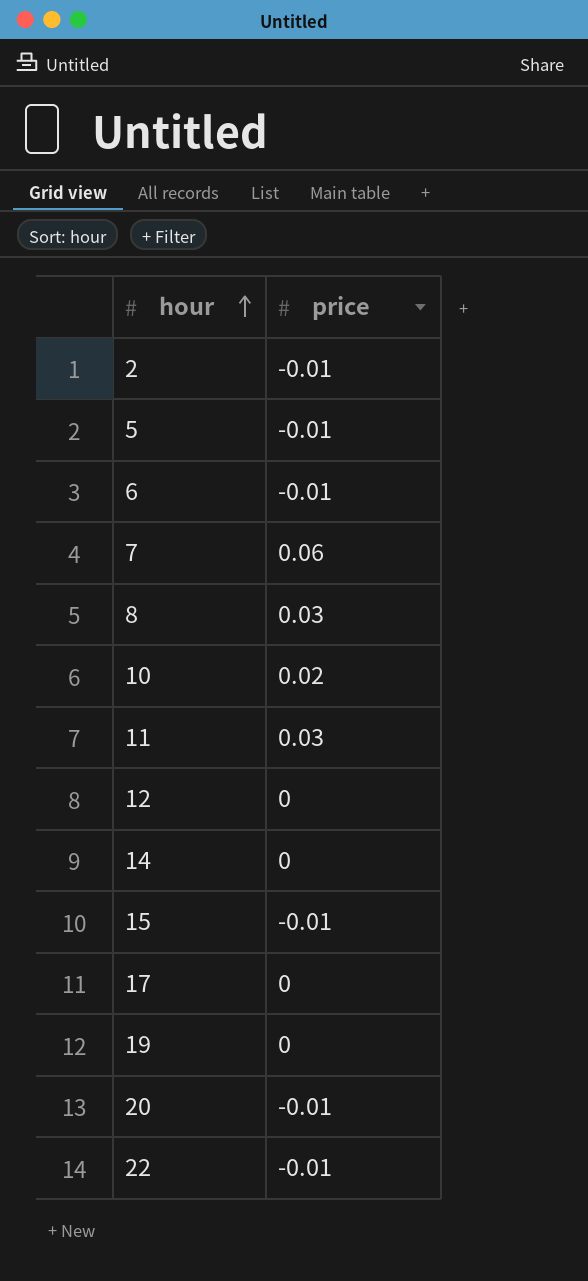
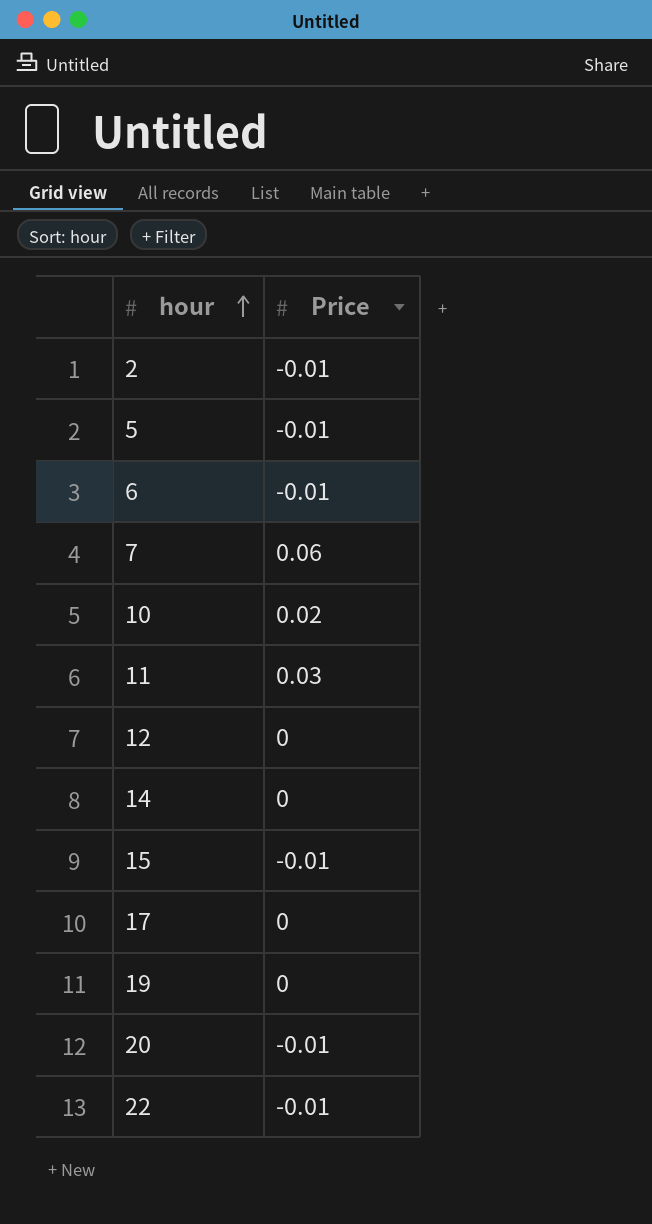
column name: price -> Price
row 8: 0.03 -> none

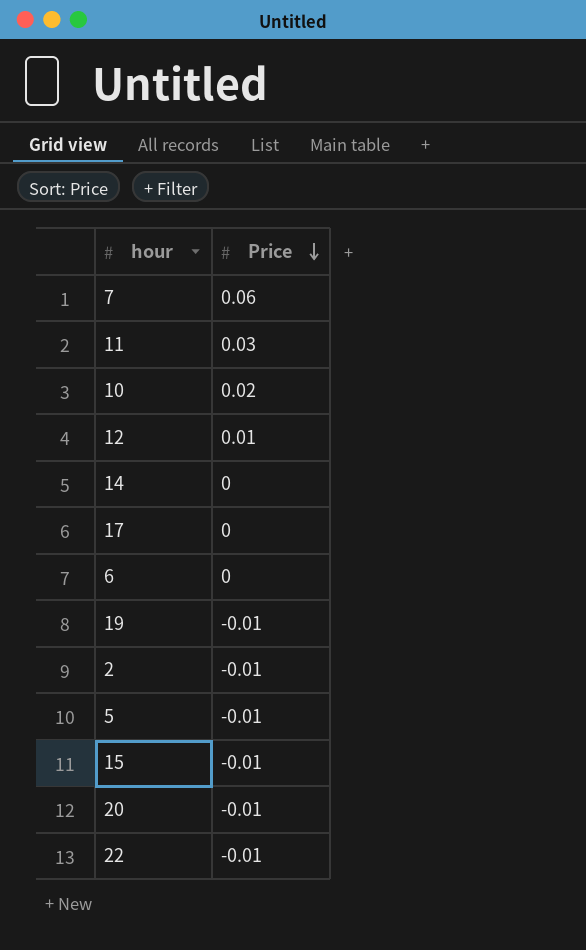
row order: hour ascending -> Price descending
12 | Price: 0 -> 0.01
6 | Price: -0.01 -> 0
19 | Price: 0 -> -0.01

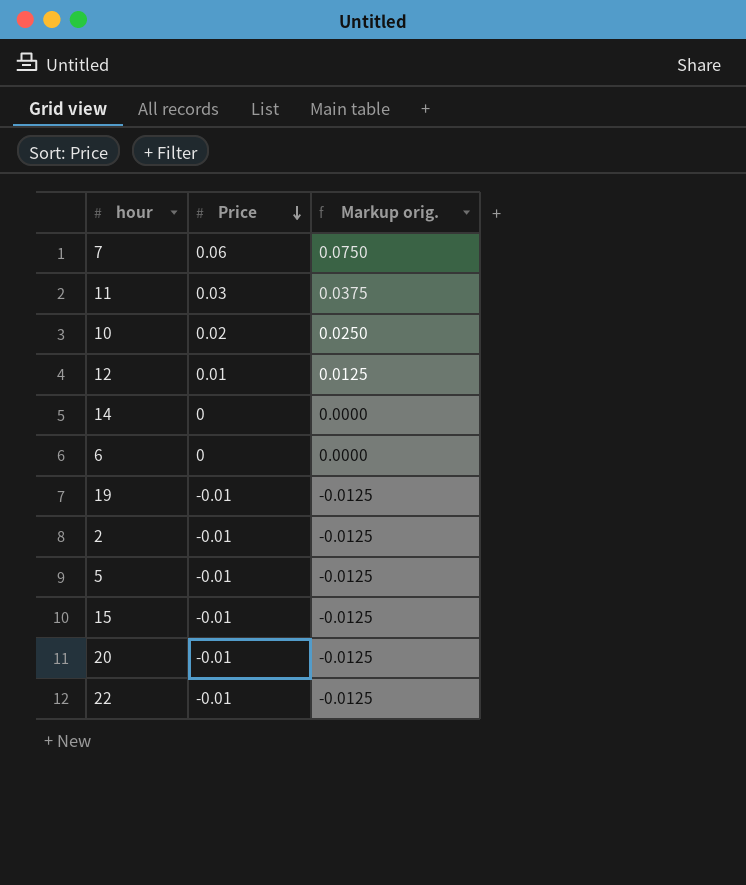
column Markup orig. | formula: none -> [Price] * 1.25
row 17: 0 -> none

